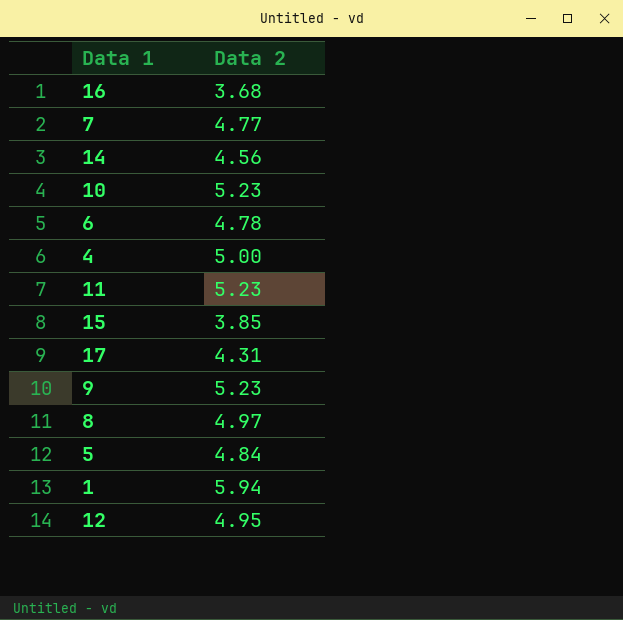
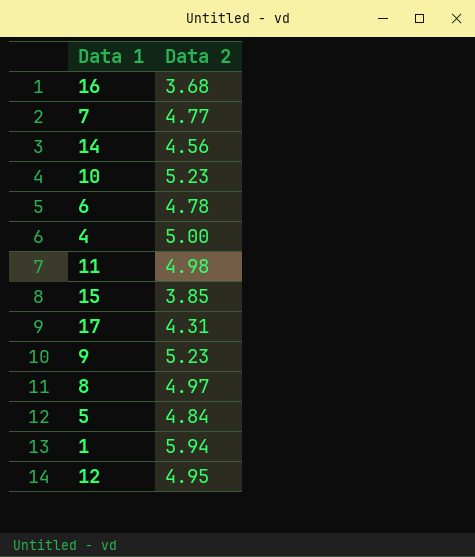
11 | Data 2: 5.23 -> 4.98

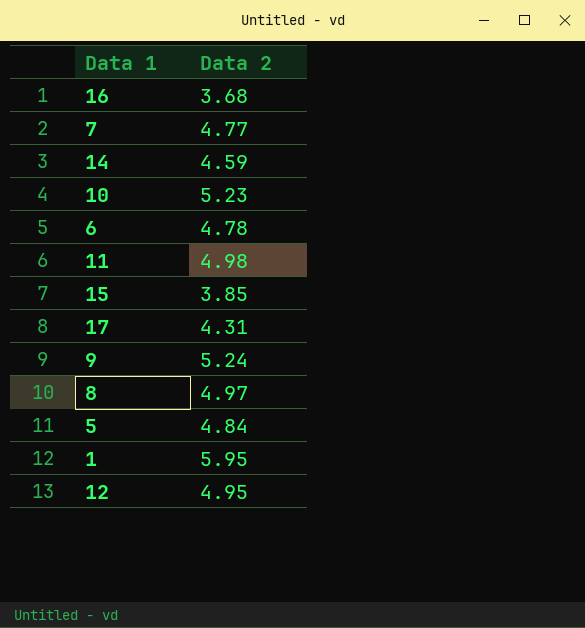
row 4: 5.00 -> none
14 | Data 2: 4.56 -> 4.59
9 | Data 2: 5.23 -> 5.24
1 | Data 2: 5.94 -> 5.95

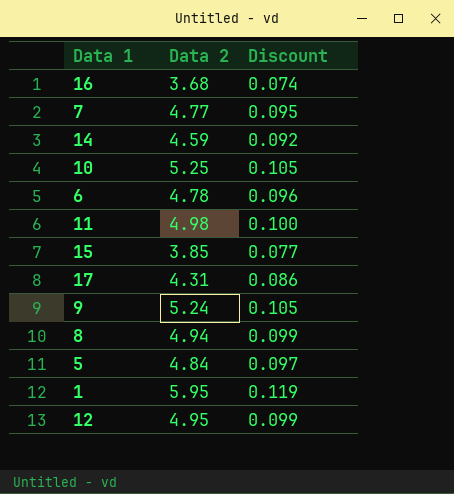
column Discount | formula: none -> [Data 2] * 0.02
10 | Data 2: 5.23 -> 5.25
8 | Data 2: 4.97 -> 4.94

